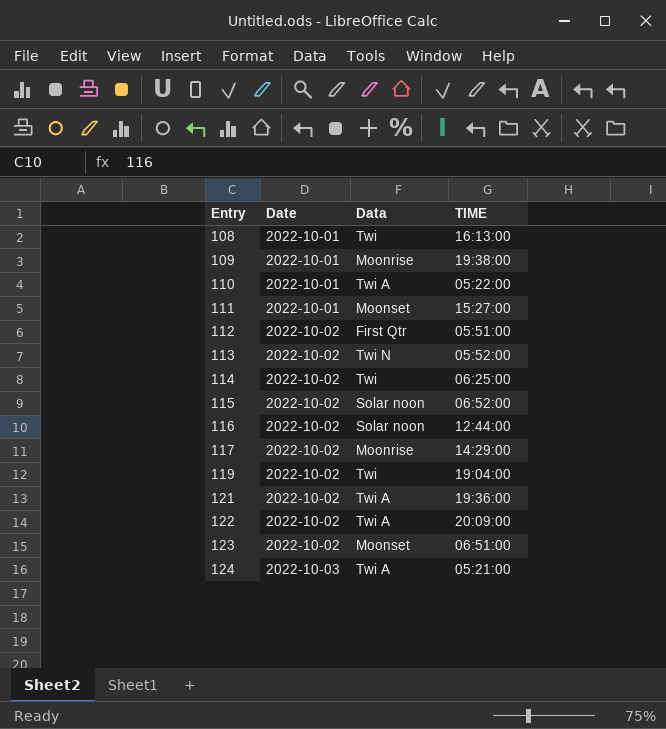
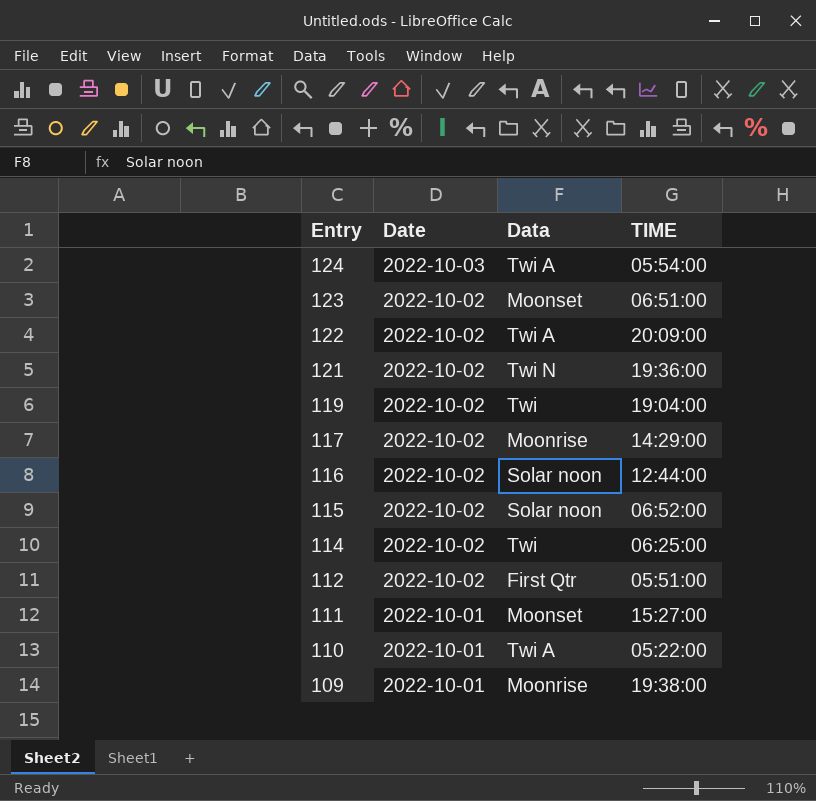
row order: Entry ascending -> Entry descending
row 108: 2022-10-01 | Twi | 16:13:00 -> none
row 113: 2022-10-02 | Twi N | 05:52:00 -> none
124 | TIME: 05:21:00 -> 05:54:00
121 | Data: Twi A -> Twi N

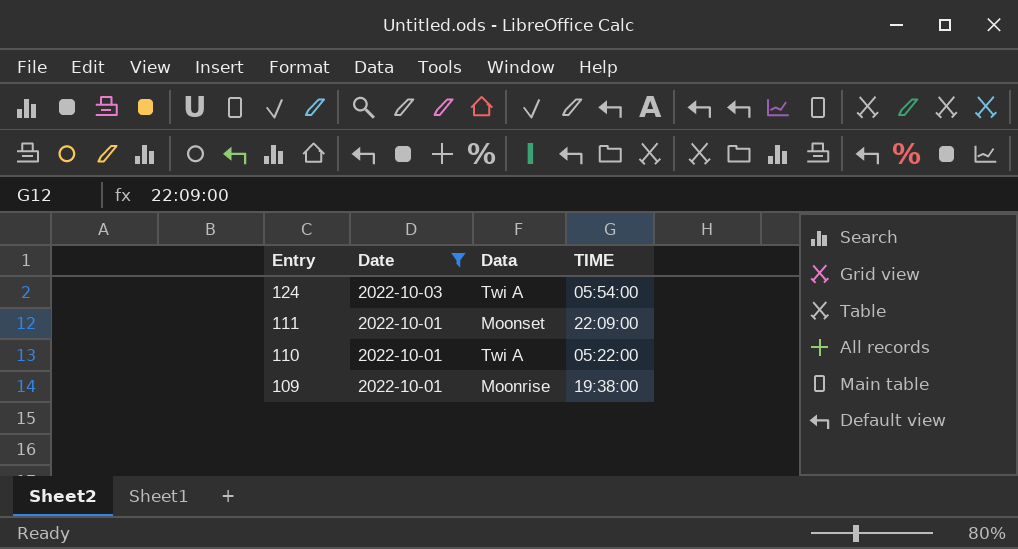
filter: none -> Date != 2022-10-02
111 | TIME: 15:27:00 -> 22:09:00

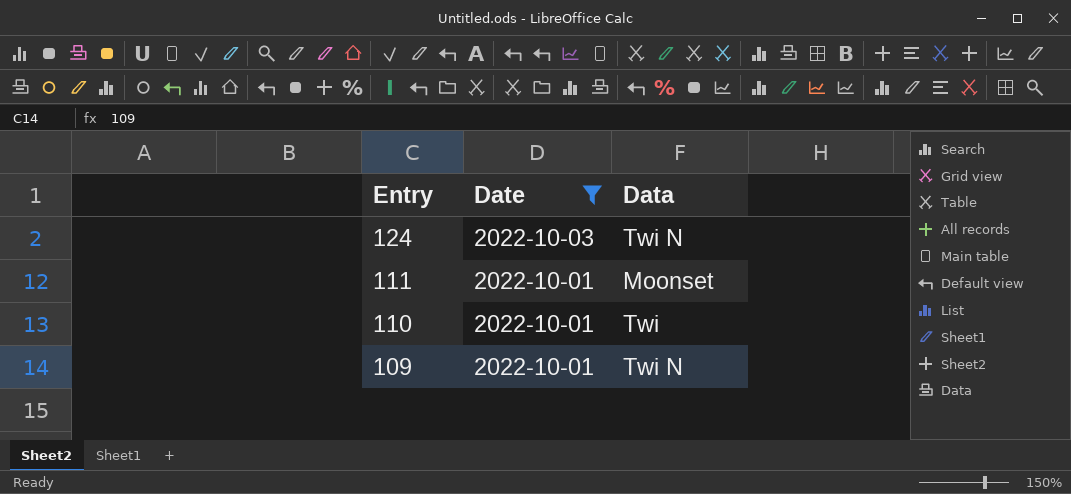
column TIME | position: 4 -> none
124 | Data: Twi A -> Twi N
110 | Data: Twi A -> Twi
109 | Data: Moonrise -> Twi N

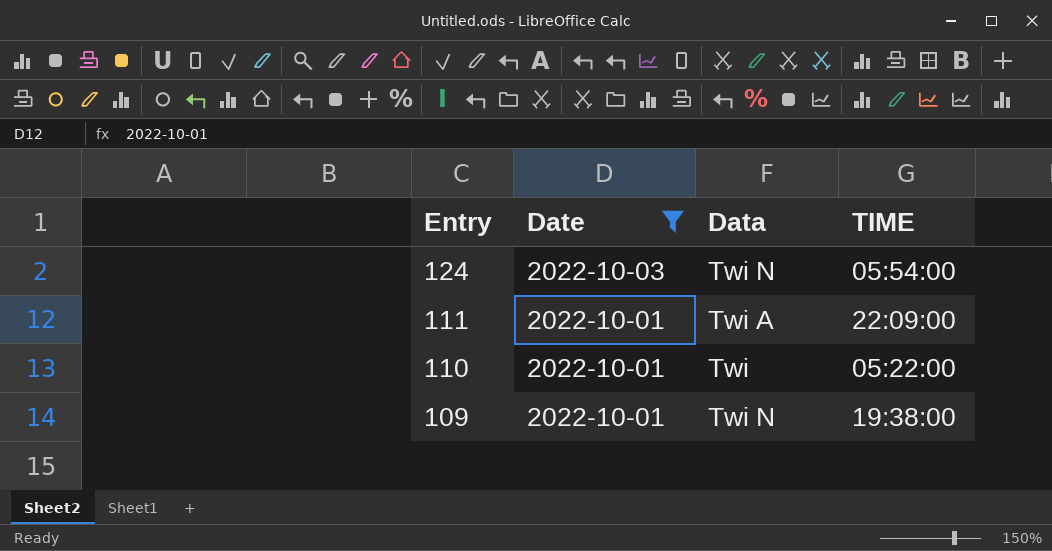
column TIME | position: none -> 4
111 | Data: Moonset -> Twi A

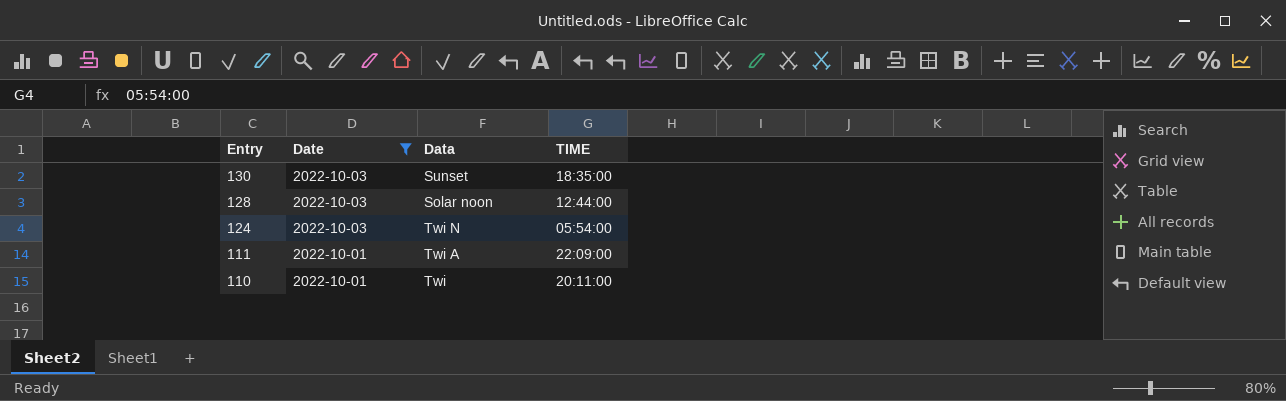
row 109: 2022-10-01 | Twi N | 19:38:00 -> none
row 130: none -> 2022-10-03 | Sunset | 18:35:00
row 128: none -> 2022-10-03 | Solar noon | 12:44:00
110 | TIME: 05:22:00 -> 20:11:00

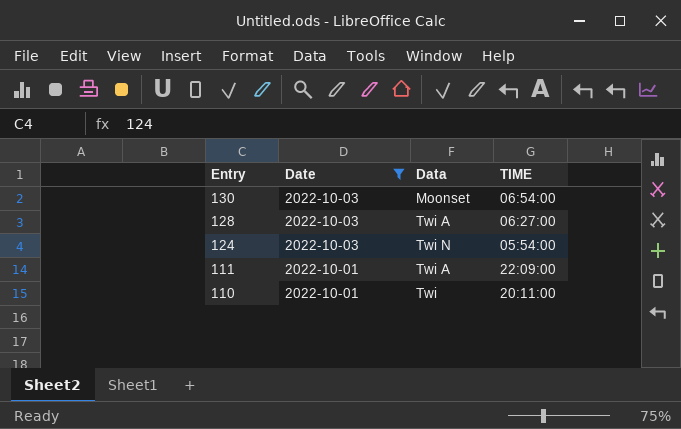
130 | Data: Sunset -> Moonset
130 | TIME: 18:35:00 -> 06:54:00
128 | Data: Solar noon -> Twi A
128 | TIME: 12:44:00 -> 06:27:00

